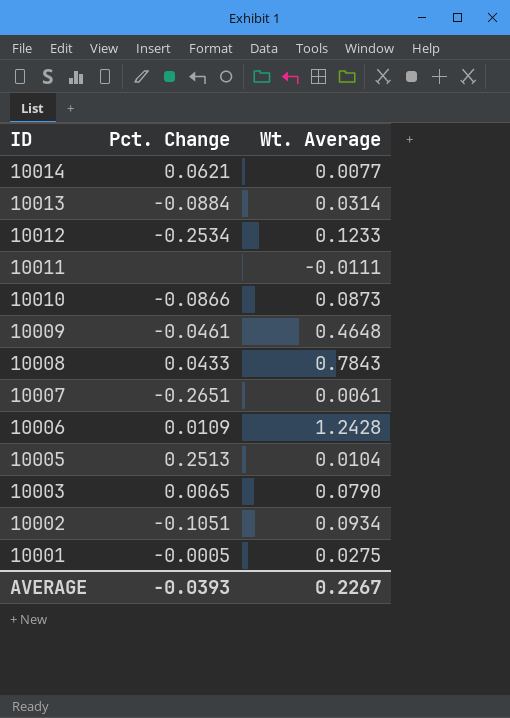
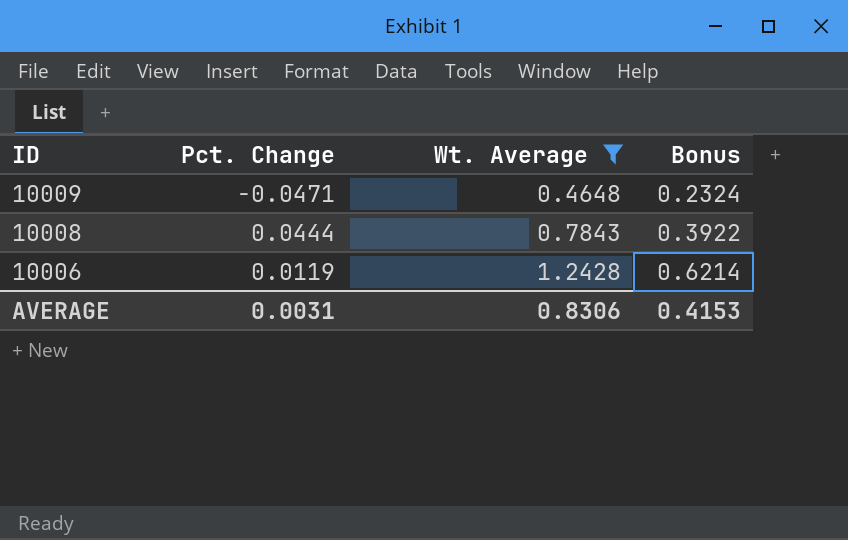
filter: none -> Wt. Average >= 0.4648
column Bonus | formula: none -> [Wt. Average] * 0.5
10009 | Pct. Change: -0.0461 -> -0.0471
10008 | Pct. Change: 0.0433 -> 0.0444
10006 | Pct. Change: 0.0109 -> 0.0119
AVERAGE | Pct. Change: -0.0393 -> 0.0031
AVERAGE | Wt. Average: 0.2267 -> 0.8306

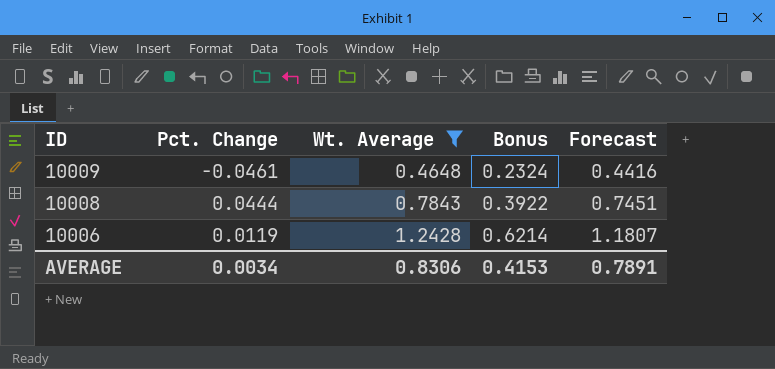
column Forecast | formula: none -> [Wt. Average] * 0.95
10009 | Pct. Change: -0.0471 -> -0.0461
AVERAGE | Pct. Change: 0.0031 -> 0.0034

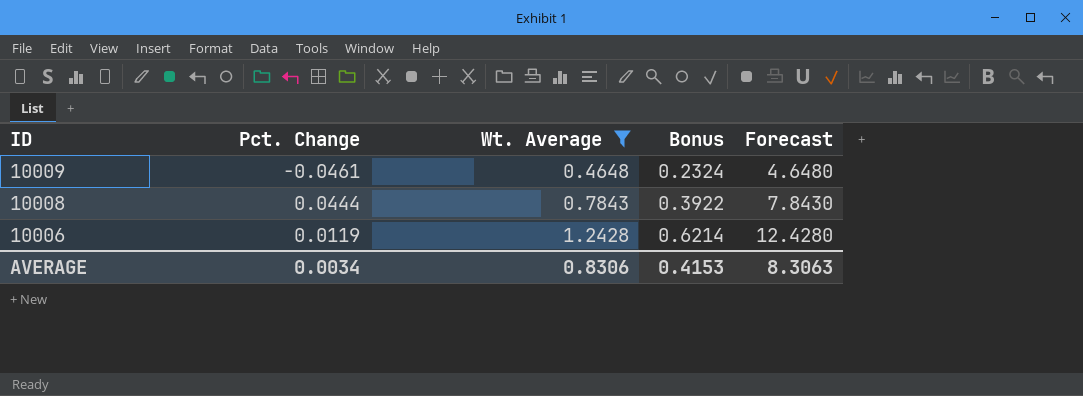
column Forecast | formula: [Wt. Average] * 0.95 -> [Wt. Average] * 10
AVERAGE | Forecast: 0.7891 -> 8.3063

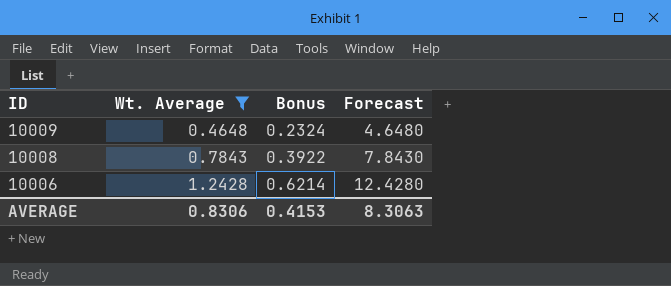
column Pct. Change | position: 2 -> none

